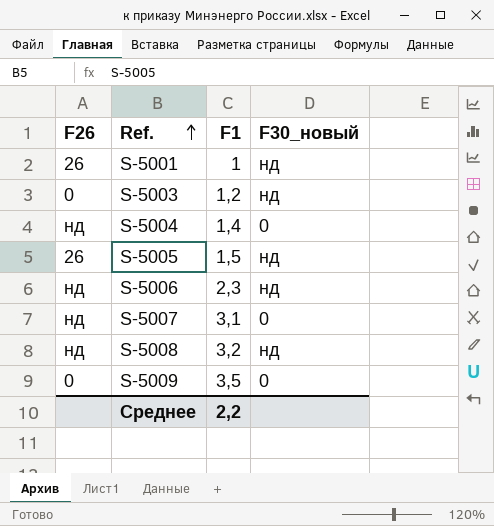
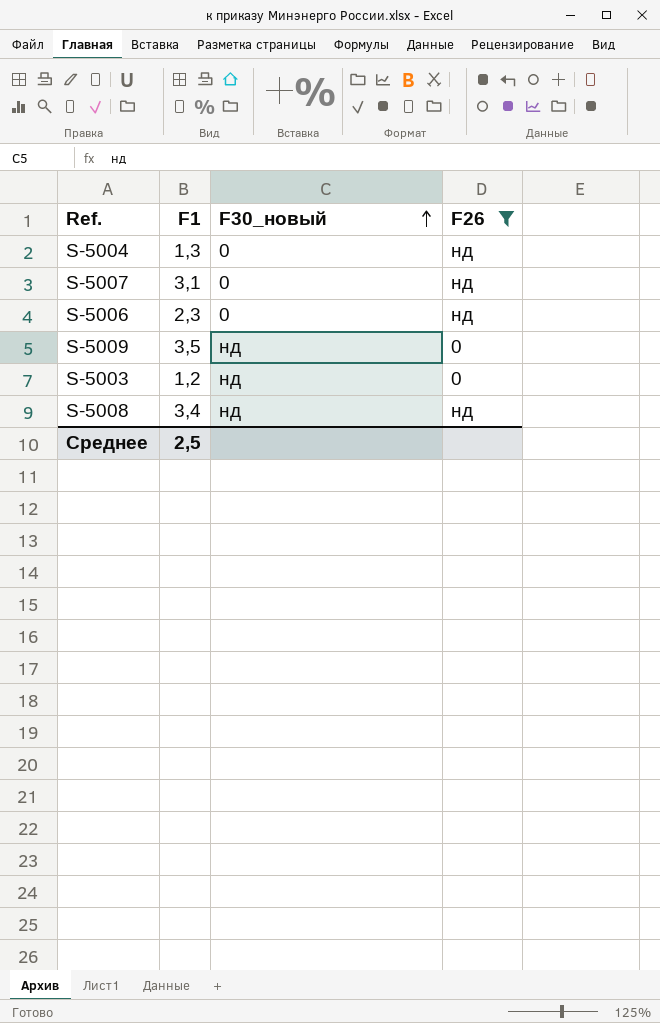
filter: none -> F26 != 26
row order: Ref. ascending -> F30_новый ascending
column F26 | position: 1 -> 4
S-5004 | F1: 1,4 -> 1,3
S-5006 | F30_новый: нд -> 0
S-5009 | F30_новый: 0 -> нд
S-5008 | F1: 3,2 -> 3,4
Среднее | F1: 2,2 -> 2,5

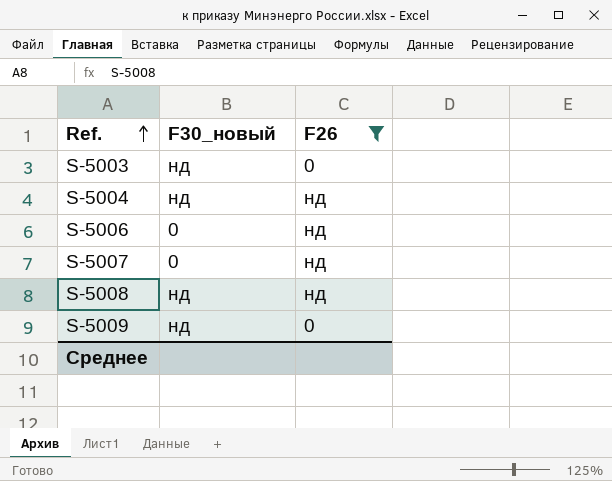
row order: F30_новый ascending -> Ref. ascending
column F1 | position: 2 -> none
S-5004 | F30_новый: 0 -> нд

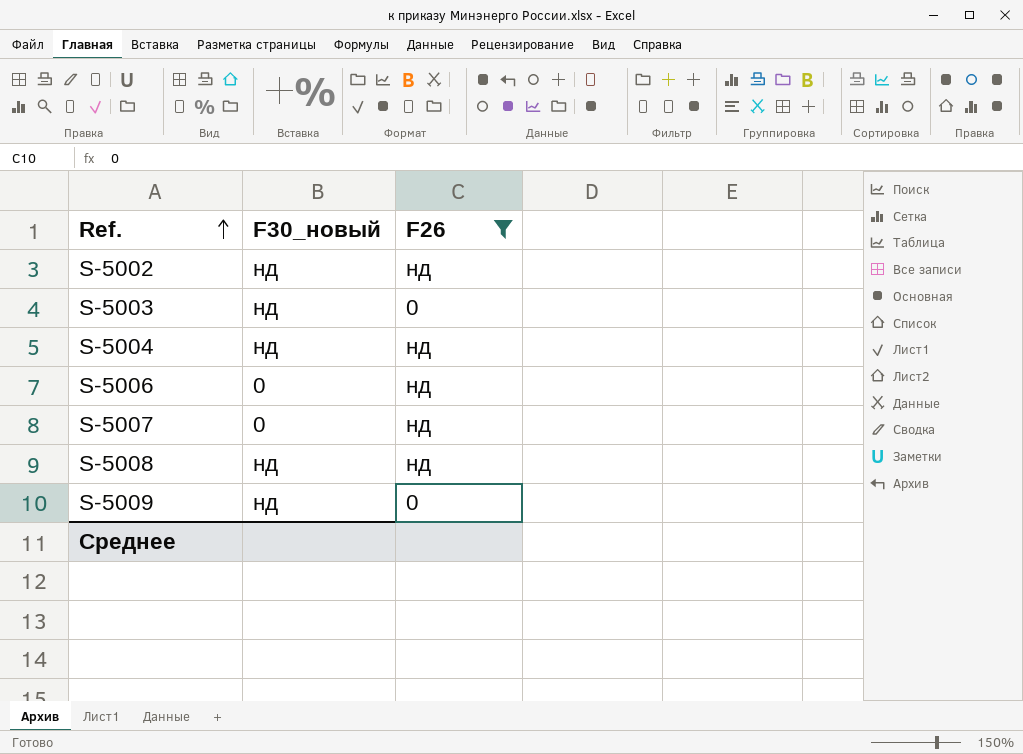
row S-5002: none -> нд | нд

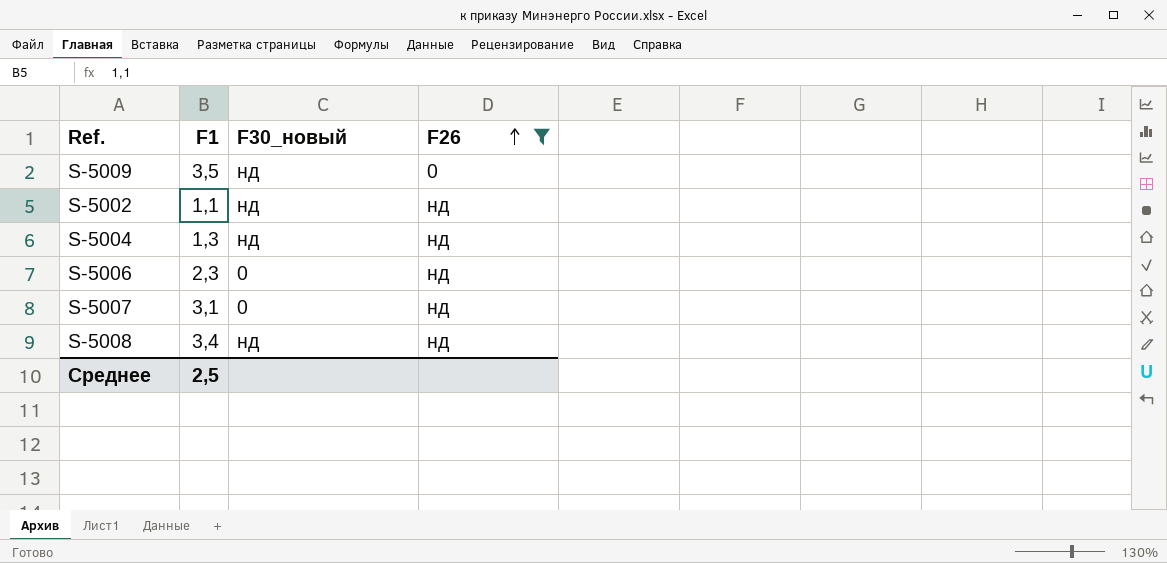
row order: Ref. ascending -> F26 ascending
column F1 | position: none -> 2
row S-5003: нд | 0 -> none

